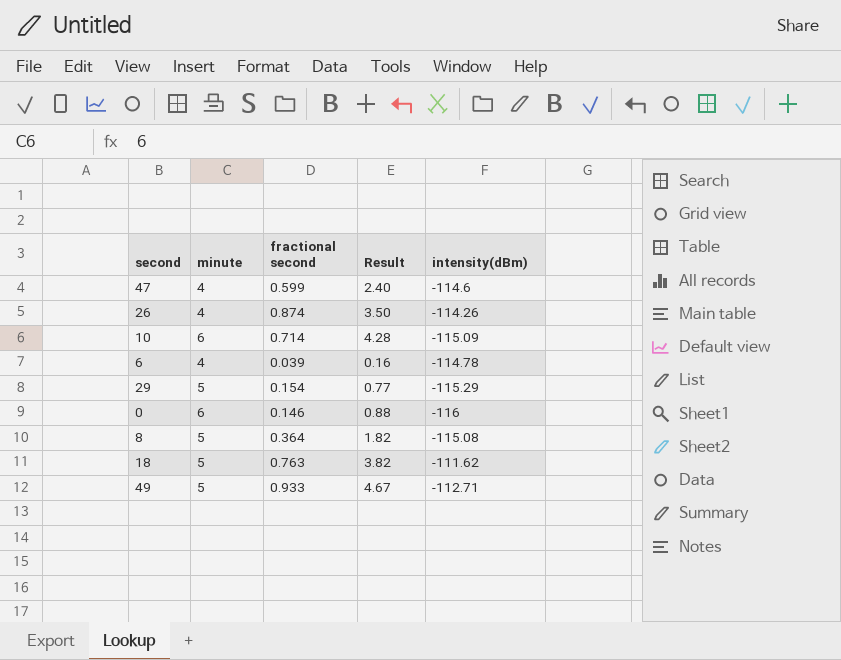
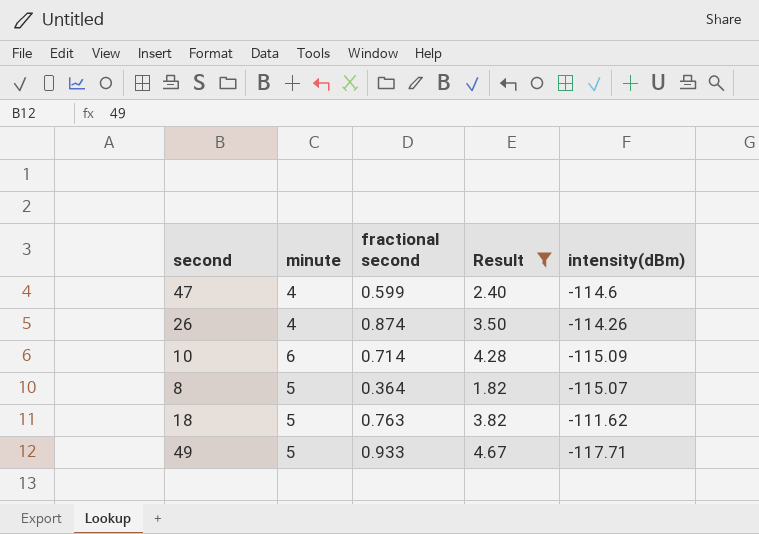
filter: none -> Result >= 1.82
8 | intensity(dBm): -115.08 -> -115.07
49 | intensity(dBm): -112.71 -> -117.71

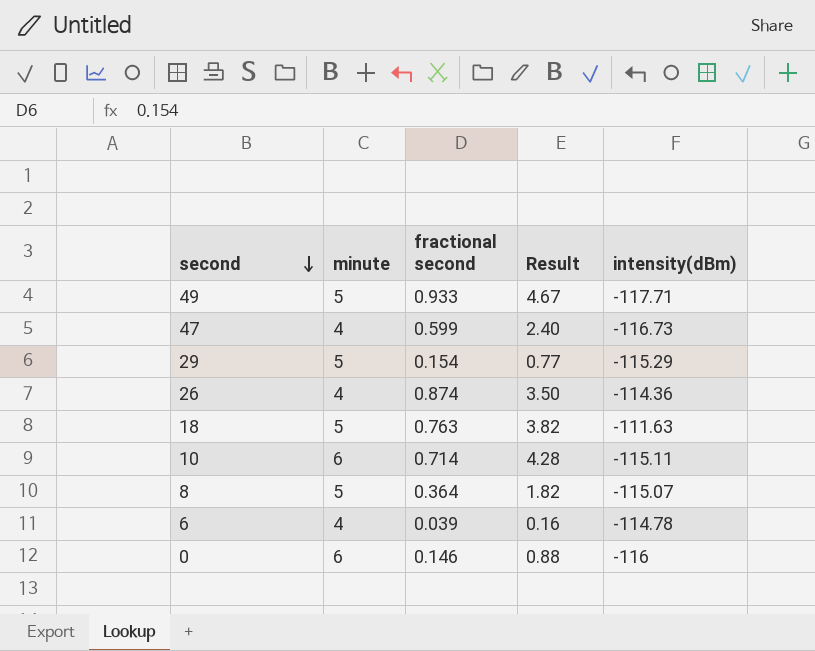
filter: Result >= 1.82 -> none
row order: none -> second descending
47 | intensity(dBm): -114.6 -> -116.73
26 | intensity(dBm): -114.26 -> -114.36
18 | intensity(dBm): -111.62 -> -111.63
10 | intensity(dBm): -115.09 -> -115.11

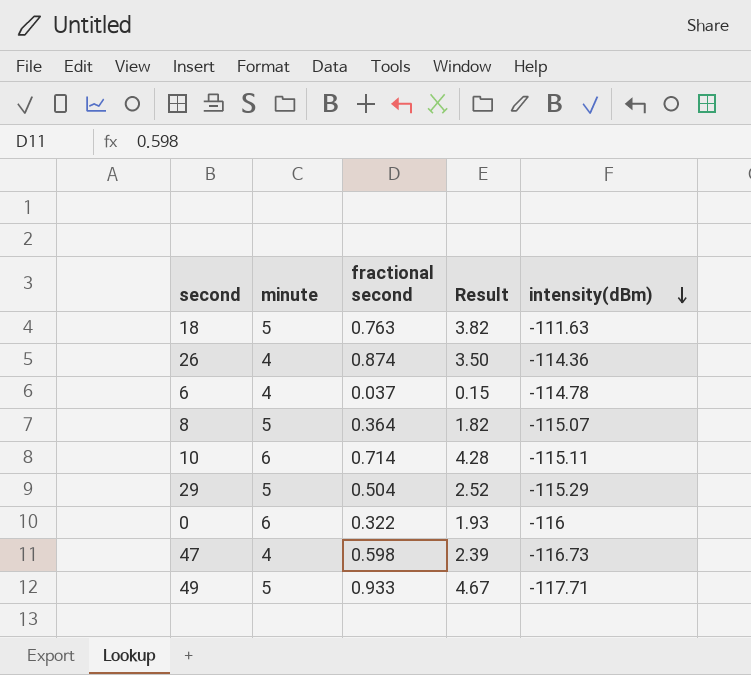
row order: second descending -> intensity(dBm) descending
6 | fractional second: 0.039 -> 0.037
6 | Result: 0.16 -> 0.15
29 | fractional second: 0.154 -> 0.504
29 | Result: 0.77 -> 2.52
0 | fractional second: 0.146 -> 0.322
0 | Result: 0.88 -> 1.93
47 | fractional second: 0.599 -> 0.598
47 | Result: 2.40 -> 2.39

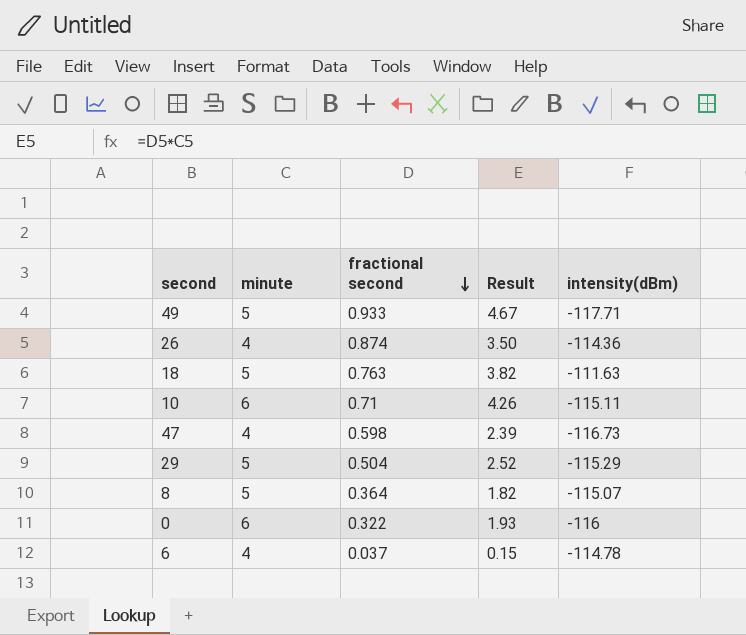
row order: intensity(dBm) descending -> fractional second descending
10 | fractional second: 0.714 -> 0.71
10 | Result: 4.28 -> 4.26

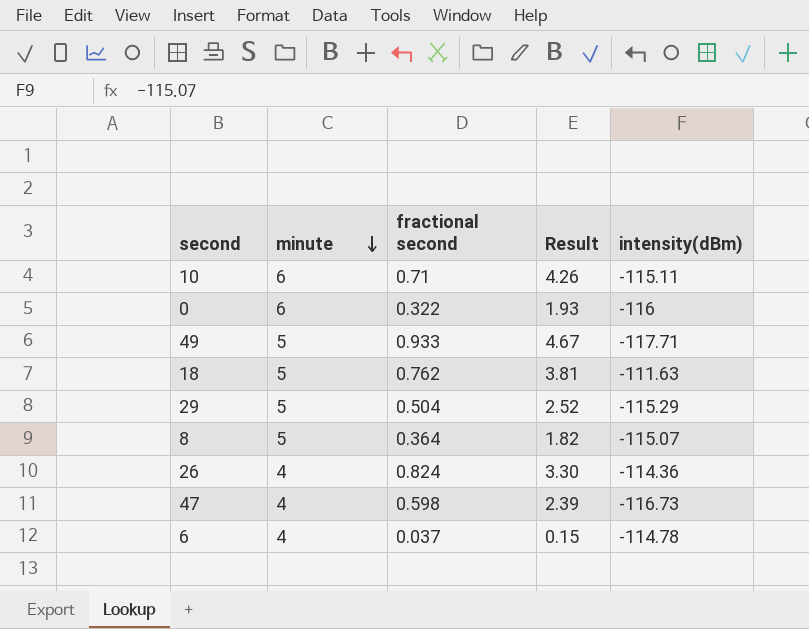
row order: fractional second descending -> minute descending
18 | fractional second: 0.763 -> 0.762
18 | Result: 3.82 -> 3.81
26 | fractional second: 0.874 -> 0.824
26 | Result: 3.50 -> 3.30

